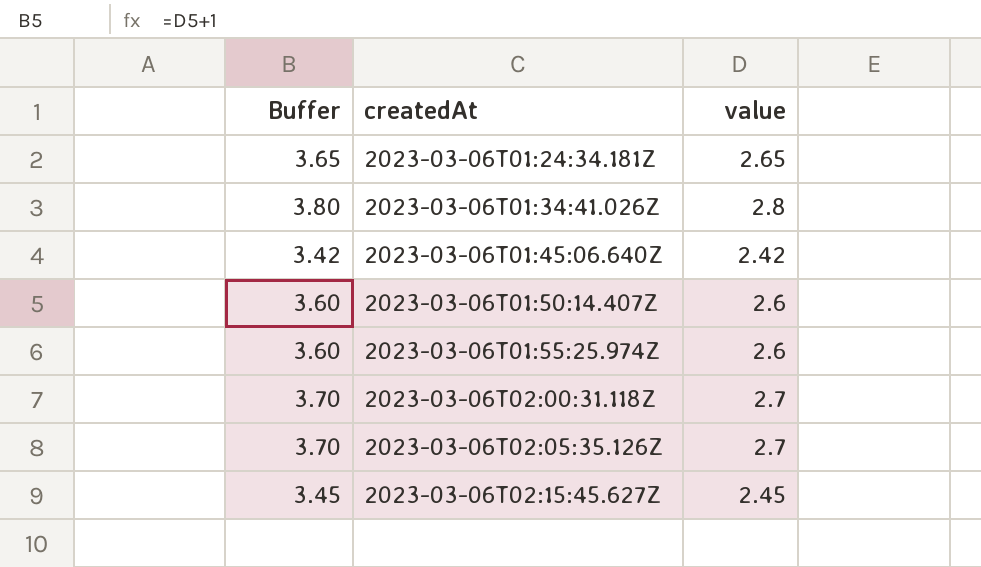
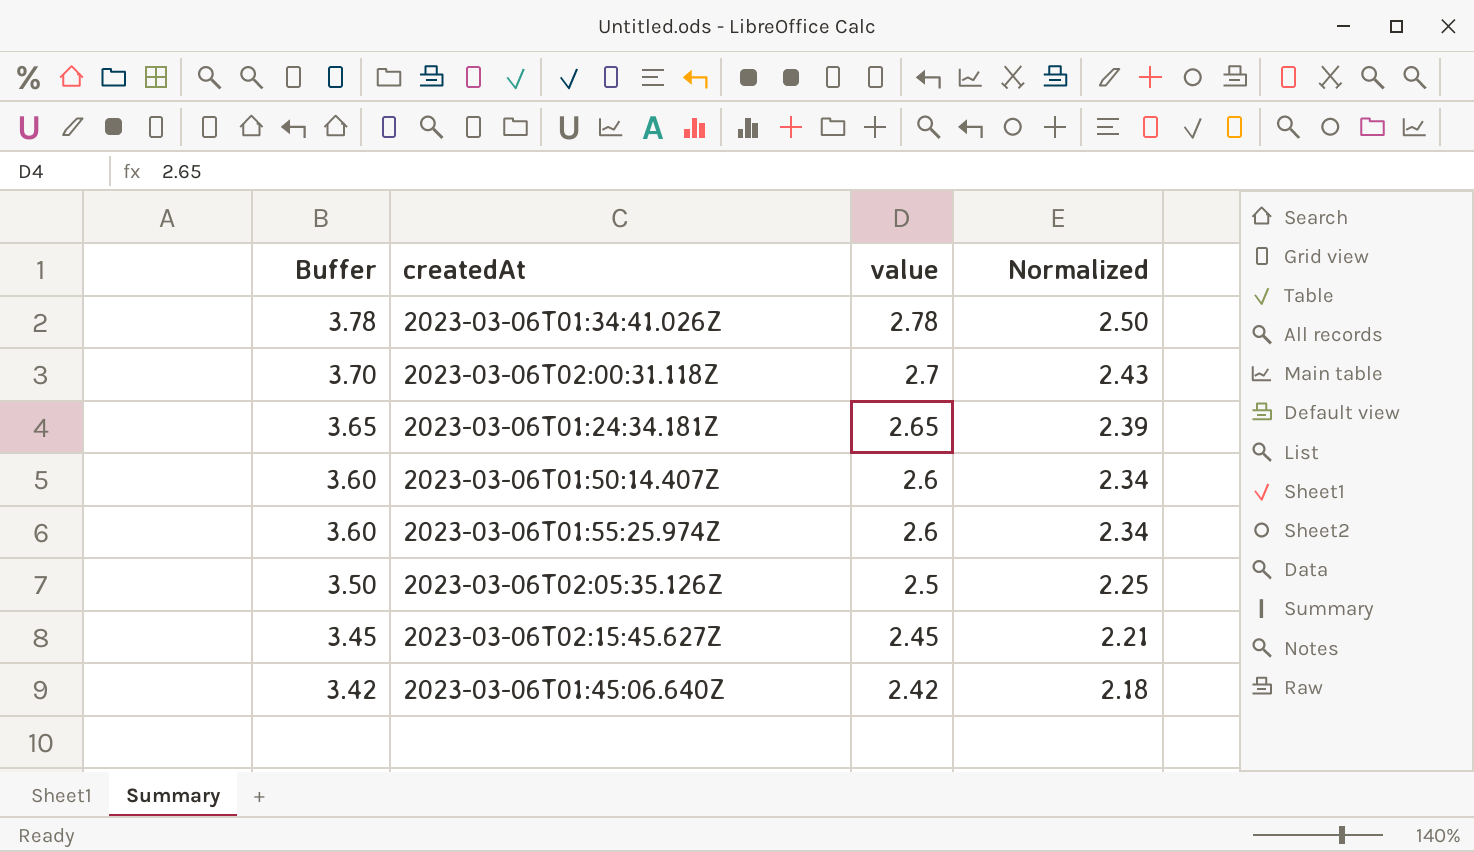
row order: createdAt ascending -> Buffer descending
column Normalized | formula: none -> [value] * 0.9
2023-03-06T01:34:41.026Z | Buffer: 3.80 -> 3.78
2023-03-06T01:34:41.026Z | value: 2.8 -> 2.78
2023-03-06T02:05:35.126Z | Buffer: 3.70 -> 3.50
2023-03-06T02:05:35.126Z | value: 2.7 -> 2.5

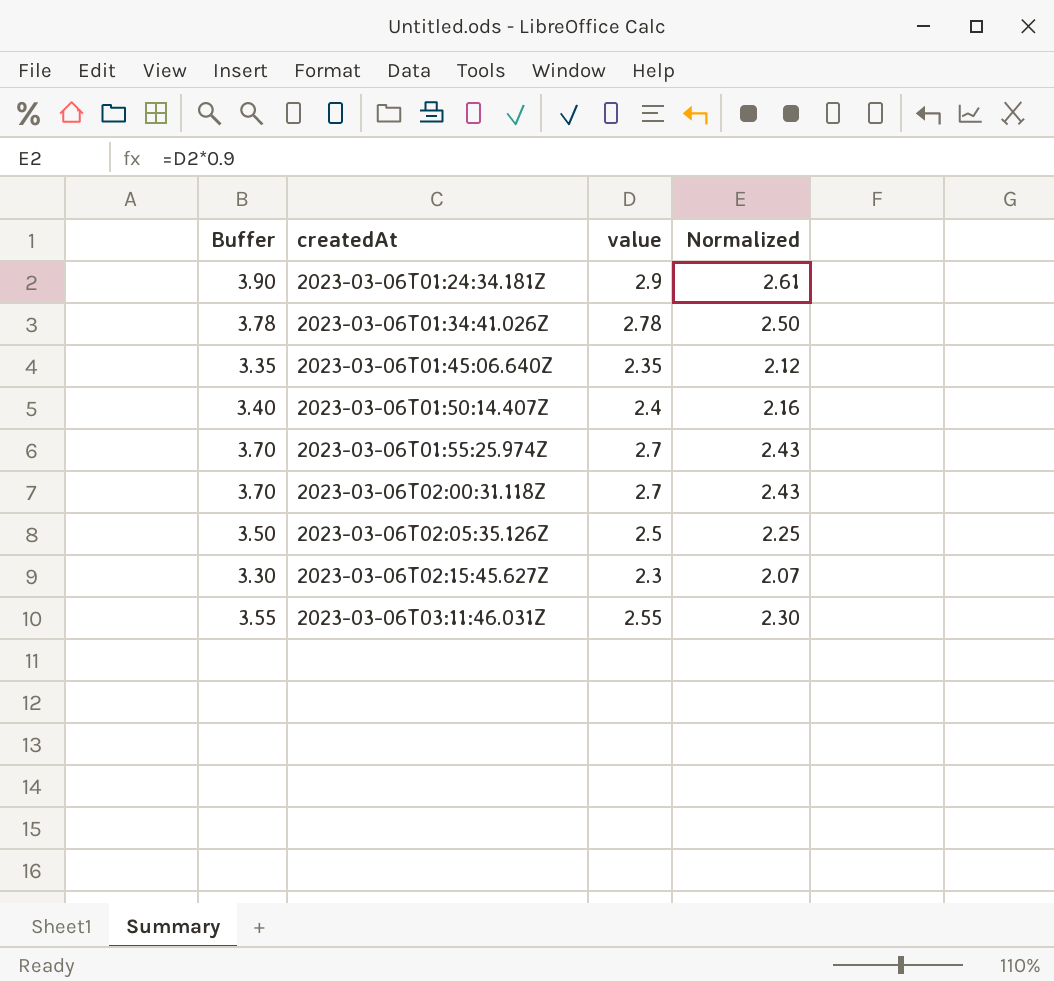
row order: Buffer descending -> createdAt ascending
2023-03-06T01:24:34.181Z | Buffer: 3.65 -> 3.90
2023-03-06T01:24:34.181Z | value: 2.65 -> 2.9
2023-03-06T01:24:34.181Z | Normalized: 2.39 -> 2.61
2023-03-06T01:45:06.640Z | Buffer: 3.42 -> 3.35
2023-03-06T01:45:06.640Z | value: 2.42 -> 2.35
2023-03-06T01:45:06.640Z | Normalized: 2.18 -> 2.12
2023-03-06T01:50:14.407Z | Buffer: 3.60 -> 3.40
2023-03-06T01:50:14.407Z | value: 2.6 -> 2.4
2023-03-06T01:50:14.407Z | Normalized: 2.34 -> 2.16
2023-03-06T01:55:25.974Z | Buffer: 3.60 -> 3.70
2023-03-06T01:55:25.974Z | value: 2.6 -> 2.7
2023-03-06T01:55:25.974Z | Normalized: 2.34 -> 2.43
2023-03-06T02:15:45.627Z | Buffer: 3.45 -> 3.30
2023-03-06T02:15:45.627Z | value: 2.45 -> 2.3
2023-03-06T02:15:45.627Z | Normalized: 2.21 -> 2.07
row 2023-03-06T03:11:46.031Z: none -> 3.55 | 2.55 | 2.30

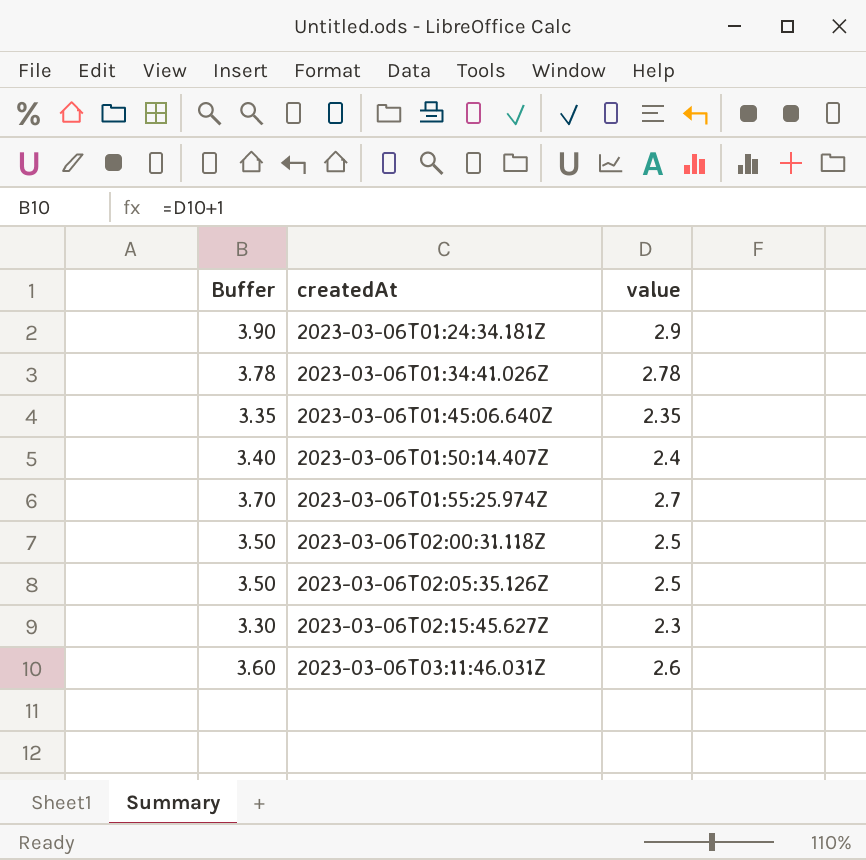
column Normalized | formula: [value] * 0.9 -> none
2023-03-06T02:00:31.118Z | Buffer: 3.70 -> 3.50
2023-03-06T02:00:31.118Z | value: 2.7 -> 2.5
2023-03-06T03:11:46.031Z | Buffer: 3.55 -> 3.60
2023-03-06T03:11:46.031Z | value: 2.55 -> 2.6

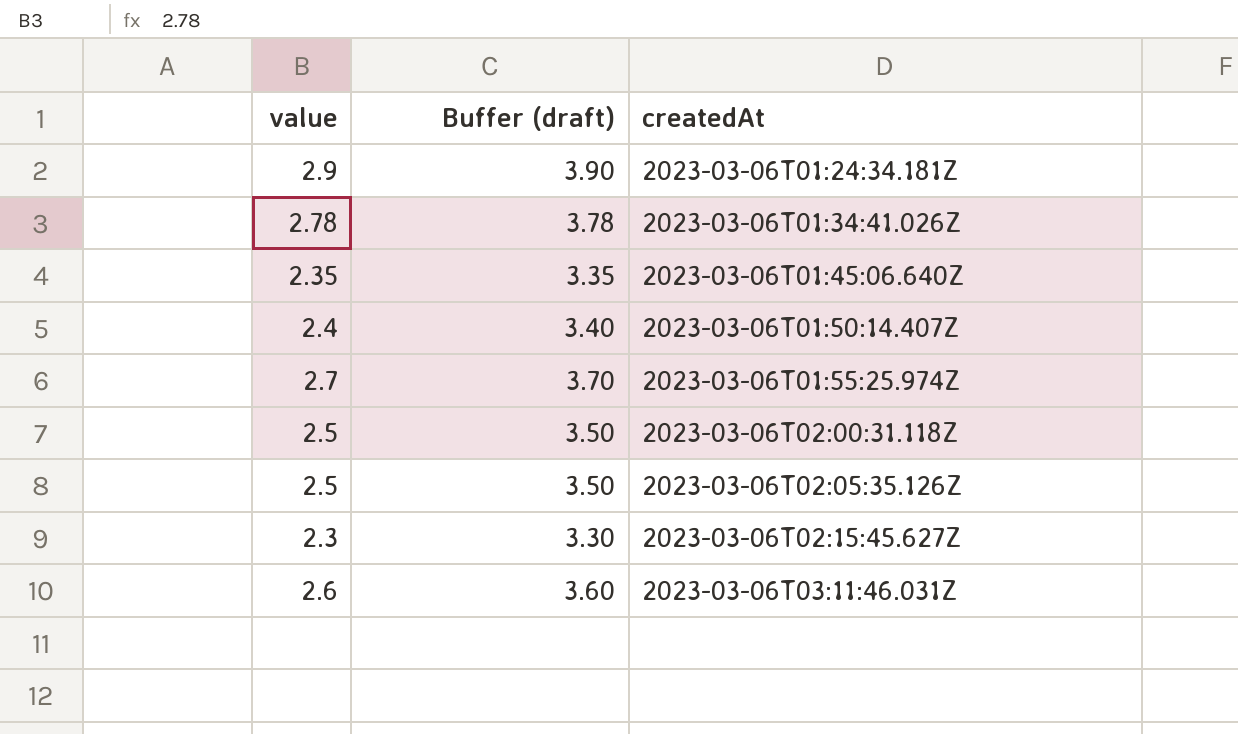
column value | position: 3 -> 1
column name: Buffer -> Buffer (draft)

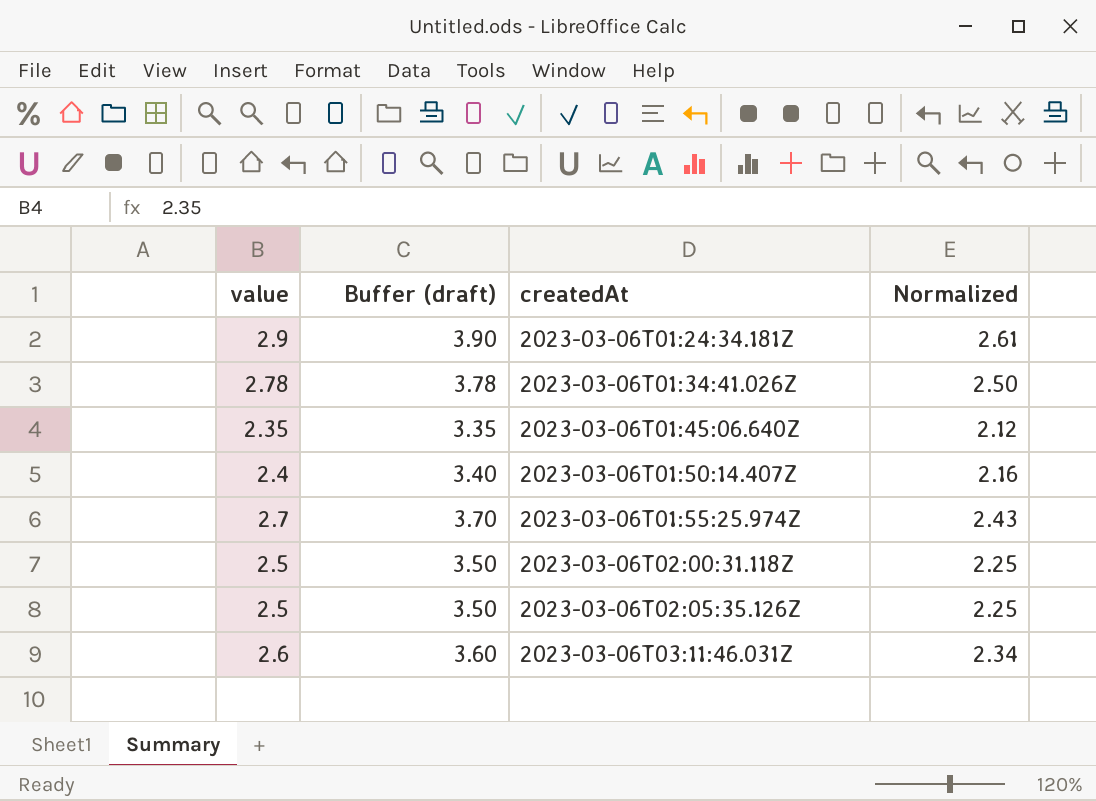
column Normalized | formula: none -> [value] * 0.9
row 2023-03-06T02:15:45.627Z: 2.3 | 3.30 -> none

